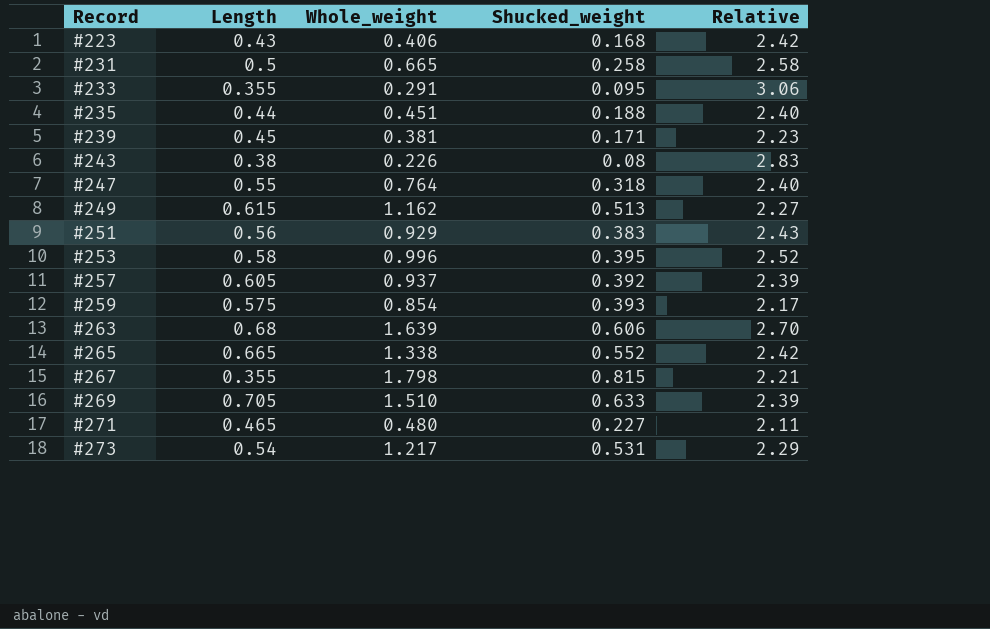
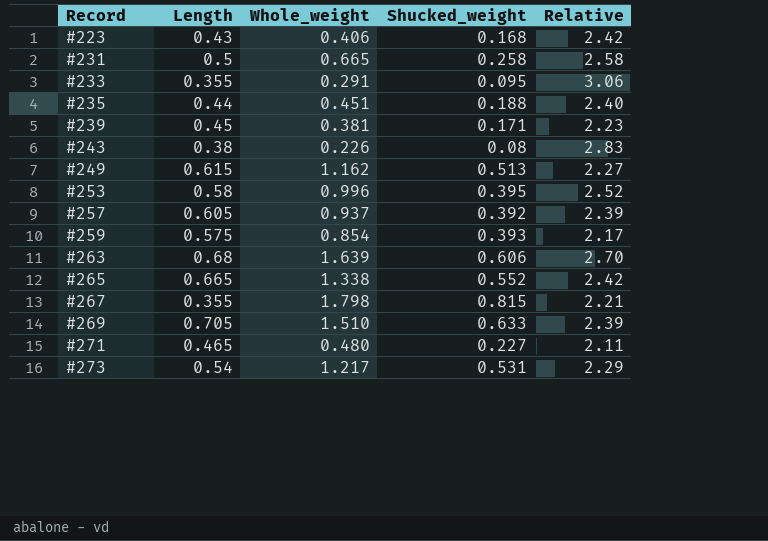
row #247: 0.55 | 0.764 | 0.318 | 2.40 -> none
row #251: 0.56 | 0.929 | 0.383 | 2.43 -> none

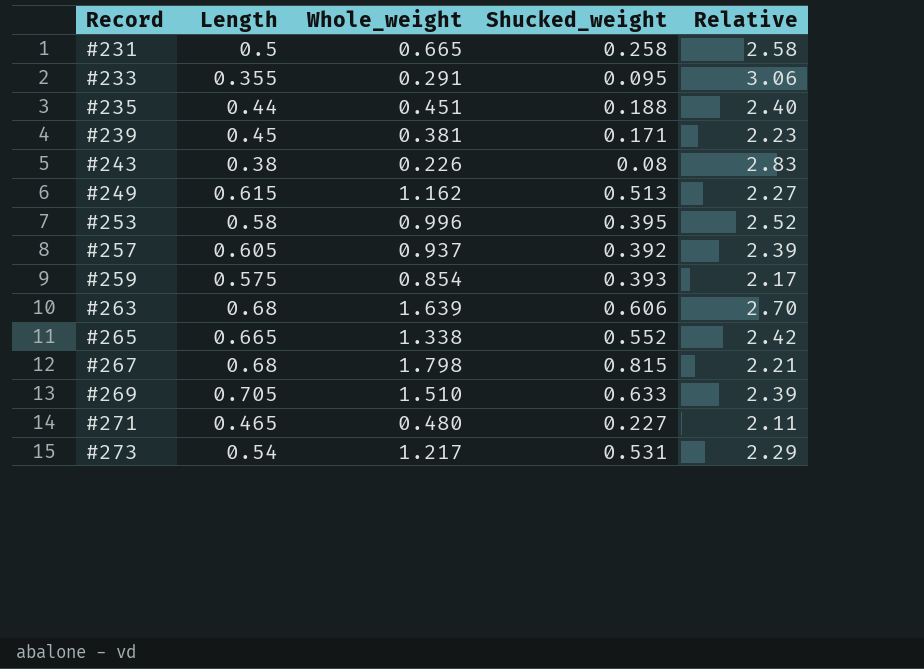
row #223: 0.43 | 0.406 | 0.168 | 2.42 -> none
#267 | Length: 0.355 -> 0.68

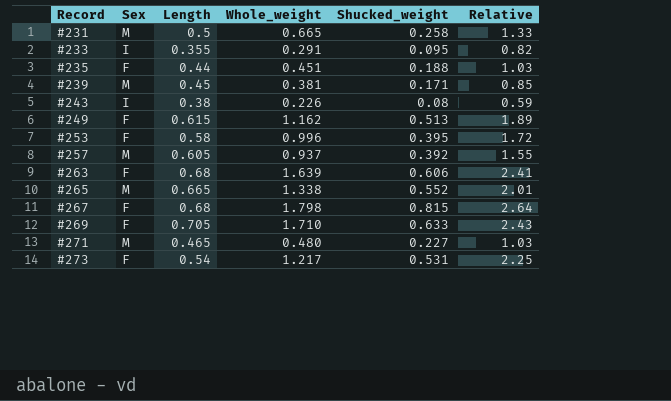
column Sex | position: none -> 2
column Relative | formula: [Whole_weight] / [Shucked_weight] -> [Whole_weight] / [Length]
row #259: 0.575 | 0.854 | 0.393 | 2.17 -> none
#269 | Whole_weight: 1.510 -> 1.710

